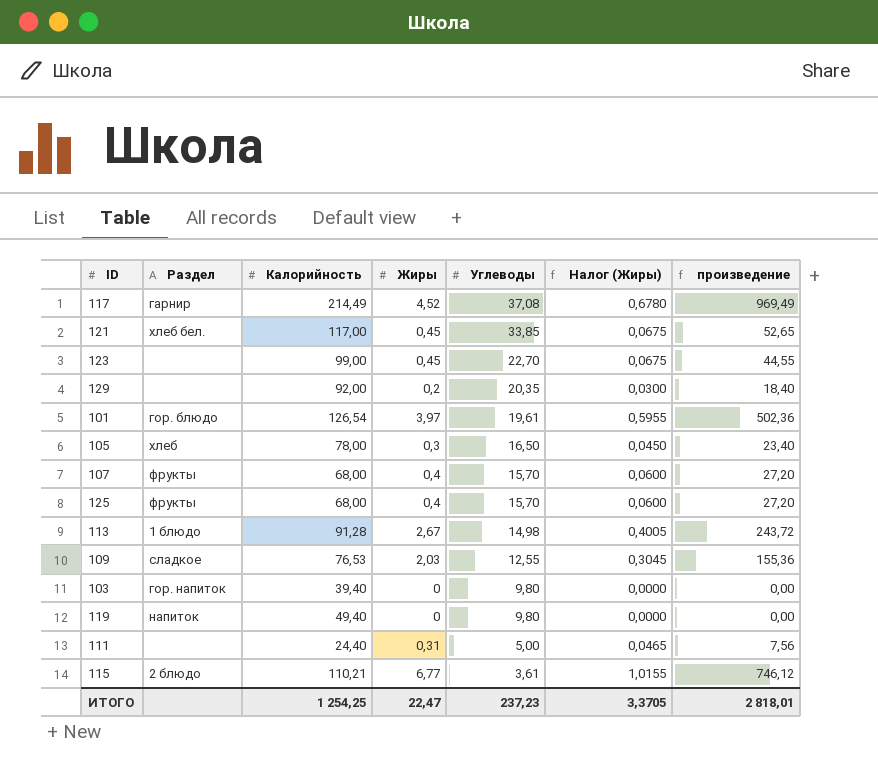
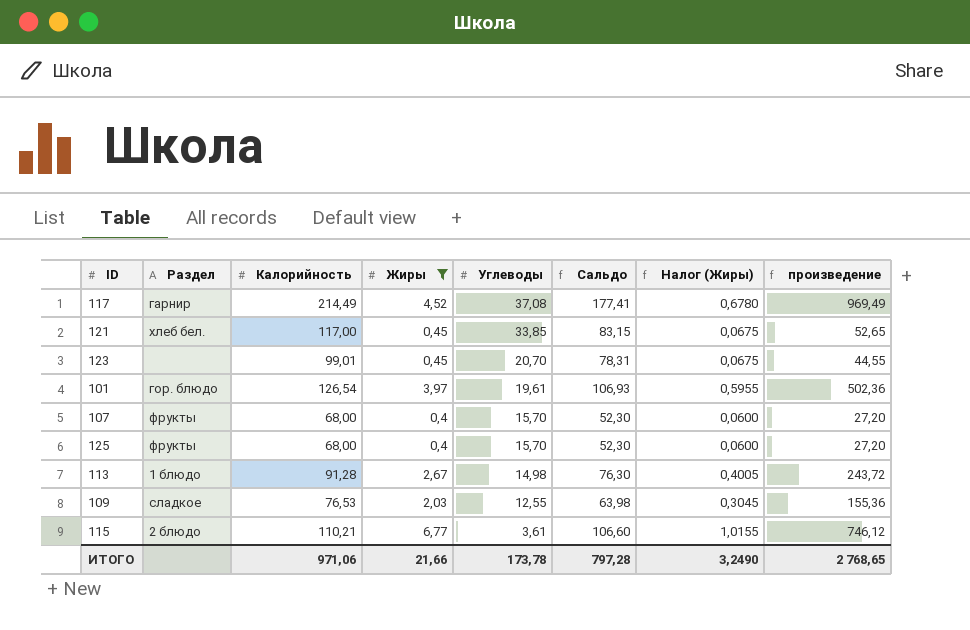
filter: none -> Жиры >= 0,4
column Сальдо | formula: none -> [Калорийность] - [Углеводы]
123 | Калорийность: 99,00 -> 99,01
123 | Углеводы: 22,70 -> 20,70
ИТОГО | Калорийность: 1 254,25 -> 971,06
ИТОГО | Жиры: 22,47 -> 21,66
ИТОГО | Углеводы: 237,23 -> 173,78
ИТОГО | Налог (Жиры): 3,3705 -> 3,2490
ИТОГО | произведение: 2 818,01 -> 2 768,65

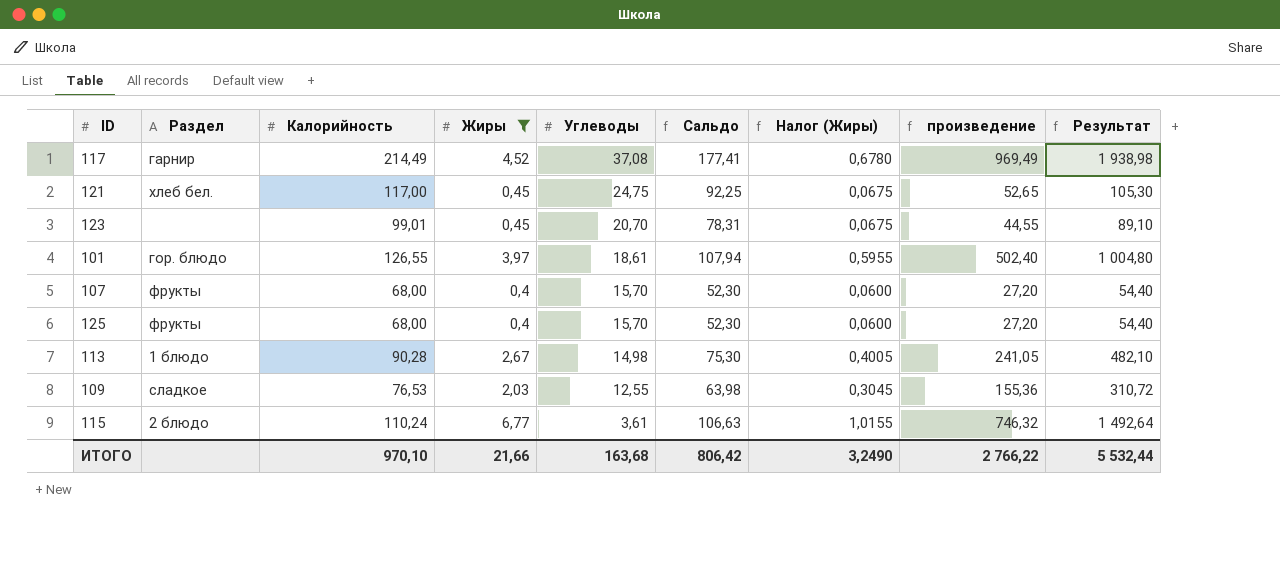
column Результат | formula: none -> [произведение] * 2
121 | Углеводы: 33,85 -> 24,75
121 | Сальдо: 83,15 -> 92,25
101 | Калорийность: 126,54 -> 126,55
101 | Углеводы: 19,61 -> 18,61
101 | Сальдо: 106,93 -> 107,94
101 | произведение: 502,36 -> 502,40
113 | Калорийность: 91,28 -> 90,28
113 | Сальдо: 76,30 -> 75,30
113 | произведение: 243,72 -> 241,05
115 | Калорийность: 110,21 -> 110,24
115 | Сальдо: 106,60 -> 106,63
115 | произведение: 746,12 -> 746,32
ИТОГО | Калорийность: 971,06 -> 970,10
ИТОГО | Углеводы: 173,78 -> 163,68
ИТОГО | Сальдо: 797,28 -> 806,42
ИТОГО | произведение: 2 768,65 -> 2 766,22

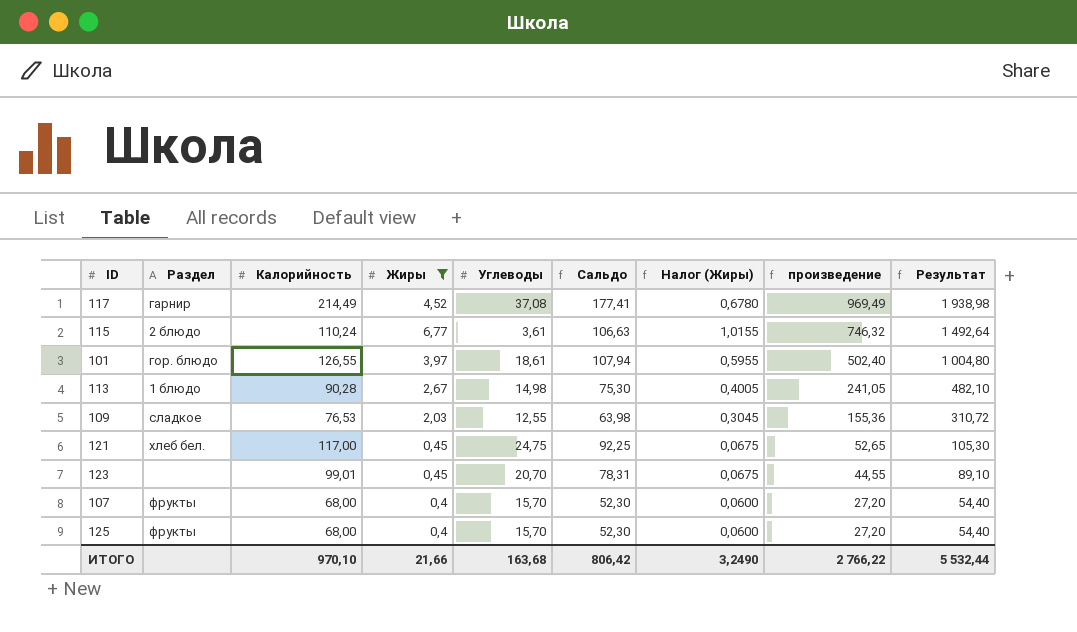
row order: Углеводы descending -> произведение descending

